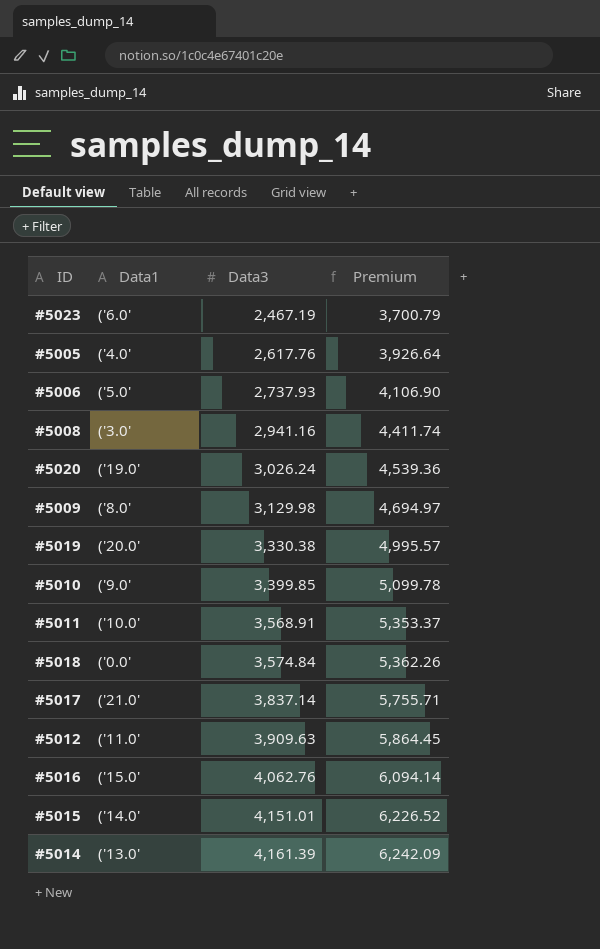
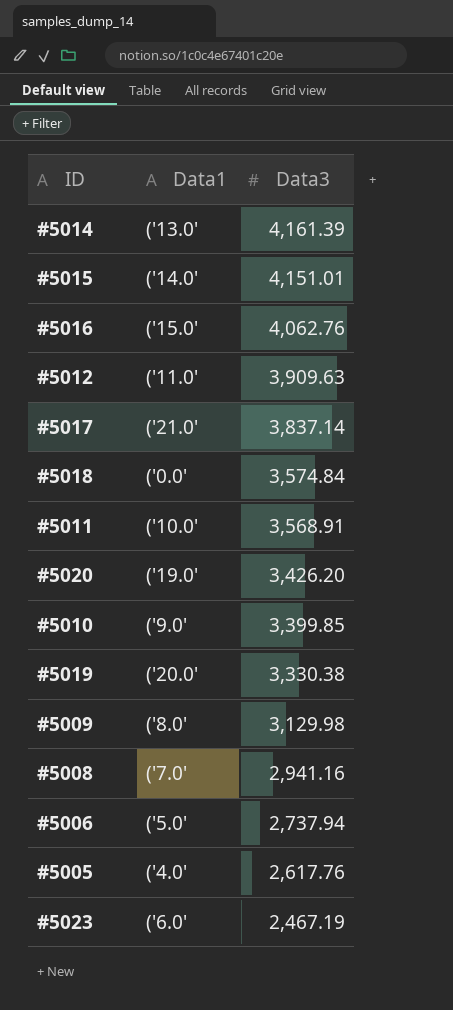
row order: Data3 ascending -> Data3 descending
column Premium | formula: [Data3] * 1.5 -> none
#5020 | Data3: 3,026.24 -> 3,426.20
#5008 | Data1: ('3.0' -> ('7.0'
#5006 | Data3: 2,737.93 -> 2,737.94

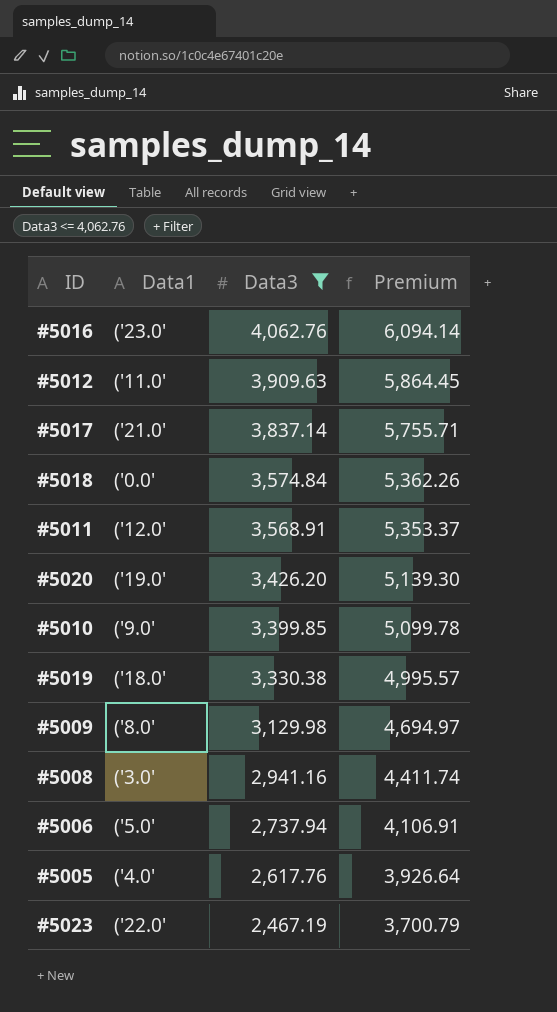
filter: none -> Data3 <= 4,062.76
column Premium | formula: none -> [Data3] * 1.5
#5016 | Data1: ('15.0' -> ('23.0'
#5011 | Data1: ('10.0' -> ('12.0'
#5019 | Data1: ('20.0' -> ('18.0'
#5008 | Data1: ('7.0' -> ('3.0'
#5023 | Data1: ('6.0' -> ('22.0'

